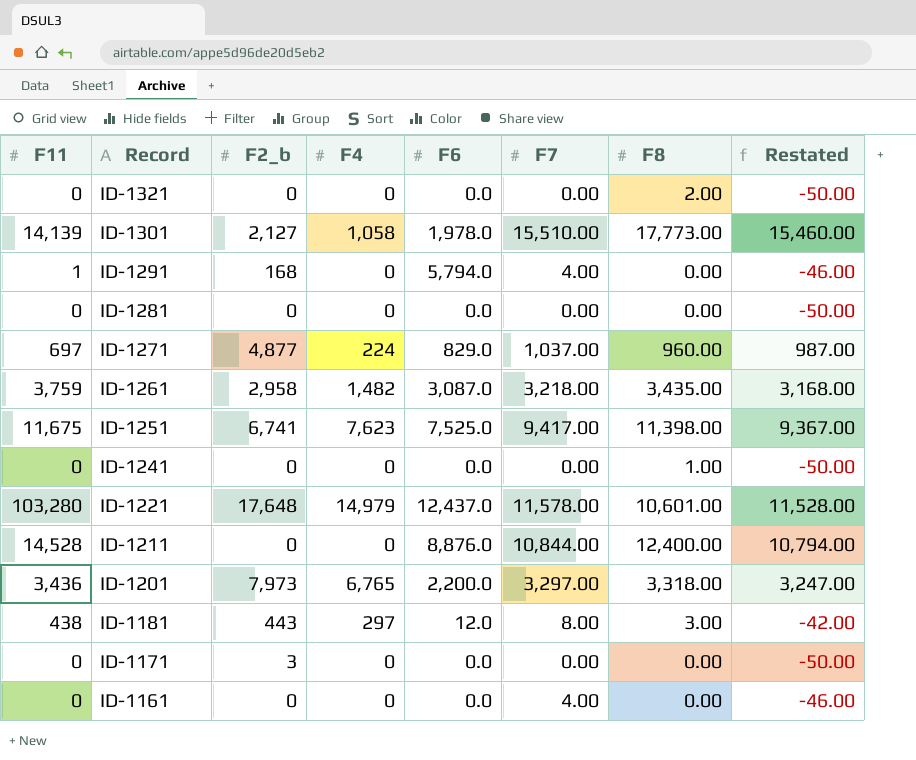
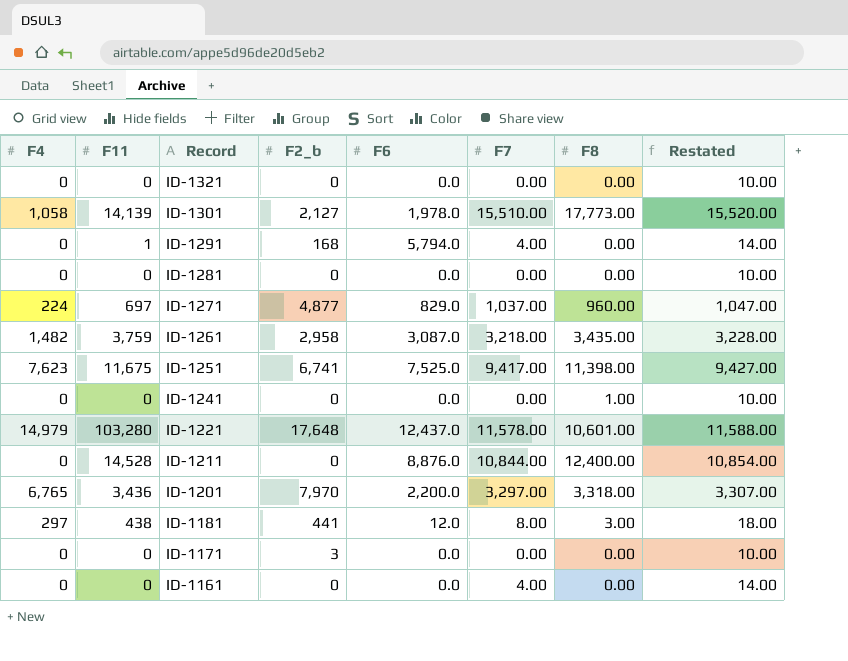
column F4 | position: 4 -> 1
column Restated | formula: [F7] - 50 -> [F7] + 10
ID-1321 | F8: 2.00 -> 0.00
ID-1201 | F2_b: 7,973 -> 7,970
ID-1181 | F2_b: 443 -> 441

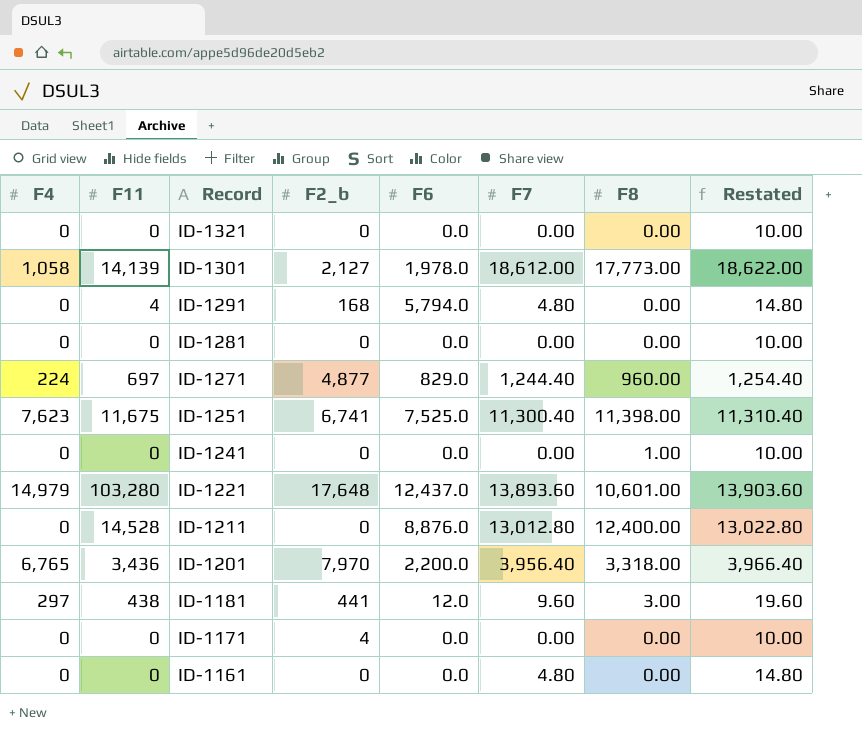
row ID-1261: 1,482 | 3,759 | 2,958 | 3,087.0 | 3,218.00 | 3,435.00 | 3,228.00 -> none
ID-1301 | F7: 15,510.00 -> 18,612.00
ID-1301 | Restated: 15,520.00 -> 18,622.00
ID-1291 | F11: 1 -> 4
ID-1291 | F7: 4.00 -> 4.80
ID-1291 | Restated: 14.00 -> 14.80
ID-1271 | F7: 1,037.00 -> 1,244.40
ID-1271 | Restated: 1,047.00 -> 1,254.40
ID-1251 | F7: 9,417.00 -> 11,300.40
ID-1251 | Restated: 9,427.00 -> 11,310.40
ID-1221 | F7: 11,578.00 -> 13,893.60
ID-1221 | Restated: 11,588.00 -> 13,903.60
ID-1211 | F7: 10,844.00 -> 13,012.80
ID-1211 | Restated: 10,854.00 -> 13,022.80
ID-1201 | F7: 3,297.00 -> 3,956.40
ID-1201 | Restated: 3,307.00 -> 3,966.40
ID-1181 | F7: 8.00 -> 9.60
ID-1181 | Restated: 18.00 -> 19.60
ID-1171 | F2_b: 3 -> 4
ID-1161 | F7: 4.00 -> 4.80
ID-1161 | Restated: 14.00 -> 14.80

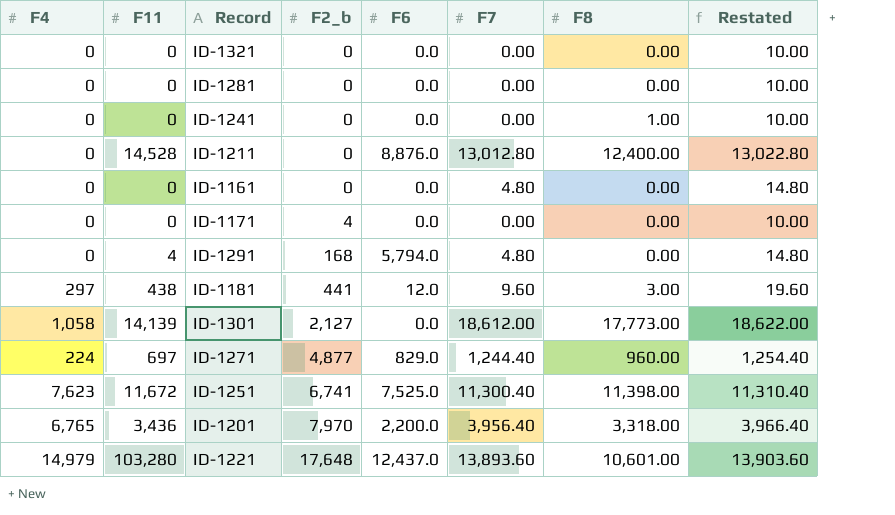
row order: Record descending -> F2_b ascending
ID-1301 | F6: 1,978.0 -> 0.0
ID-1251 | F11: 11,675 -> 11,672

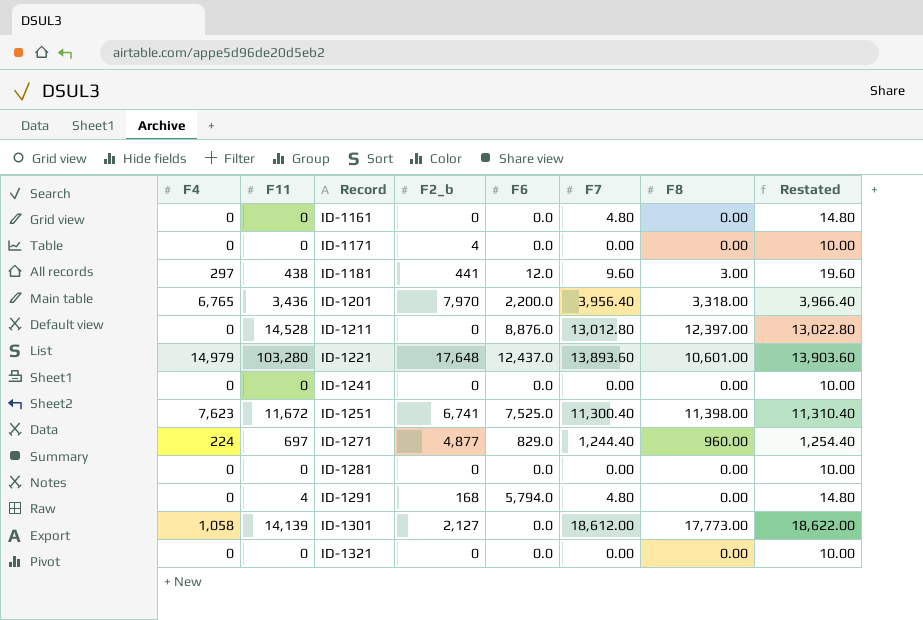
row order: F2_b ascending -> Record ascending
ID-1211 | F8: 12,400.00 -> 12,397.00
ID-1241 | F8: 1.00 -> 0.00

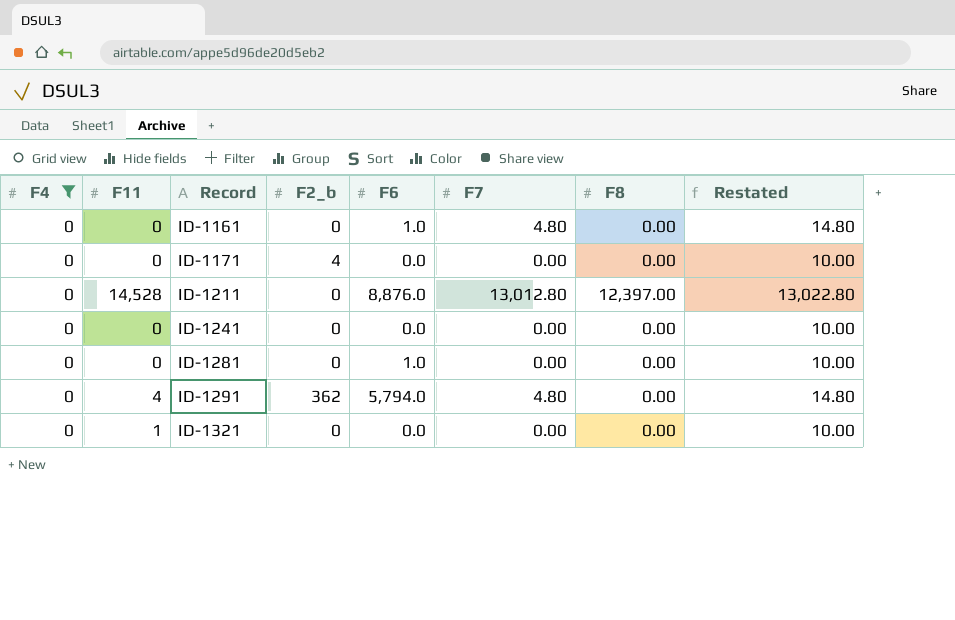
filter: none -> F4 = 0
ID-1161 | F6: 0.0 -> 1.0
ID-1281 | F6: 0.0 -> 1.0
ID-1291 | F2_b: 168 -> 362
ID-1321 | F11: 0 -> 1

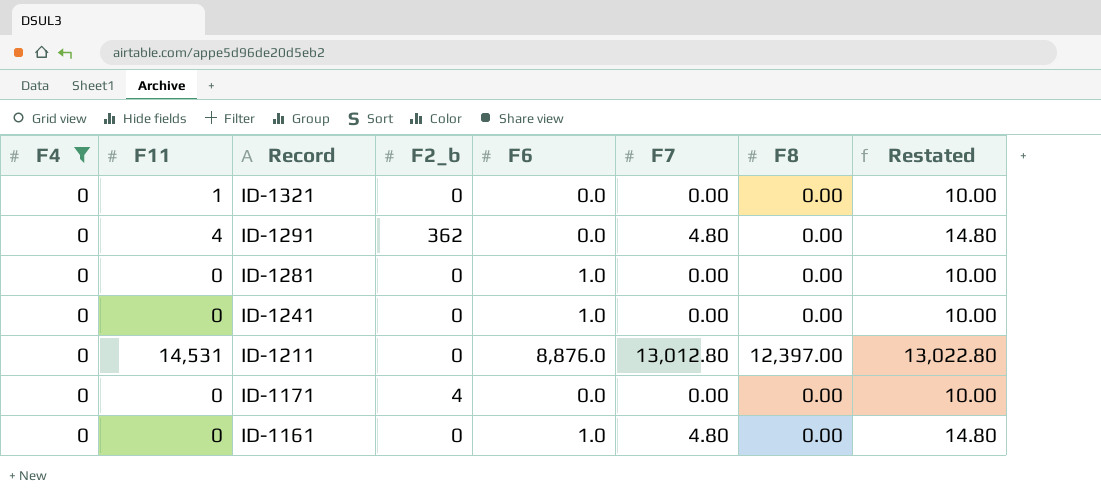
row order: Record ascending -> Record descending
ID-1291 | F6: 5,794.0 -> 0.0
ID-1241 | F6: 0.0 -> 1.0
ID-1211 | F11: 14,528 -> 14,531

